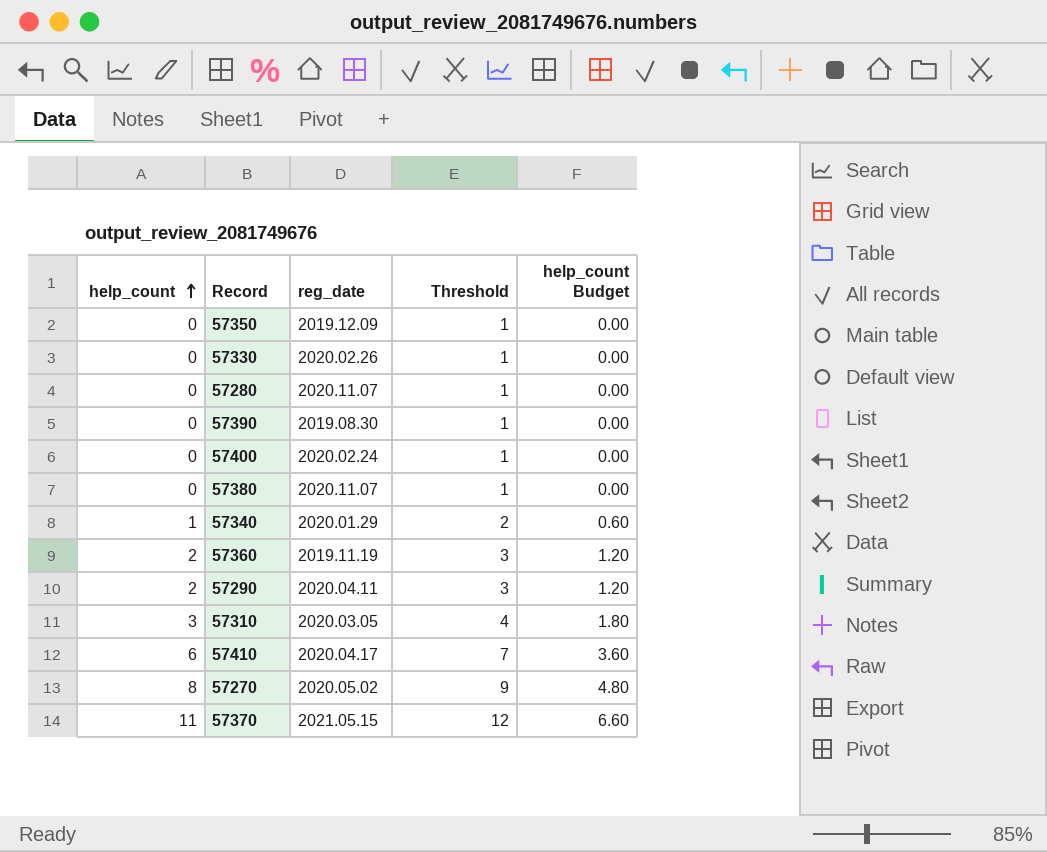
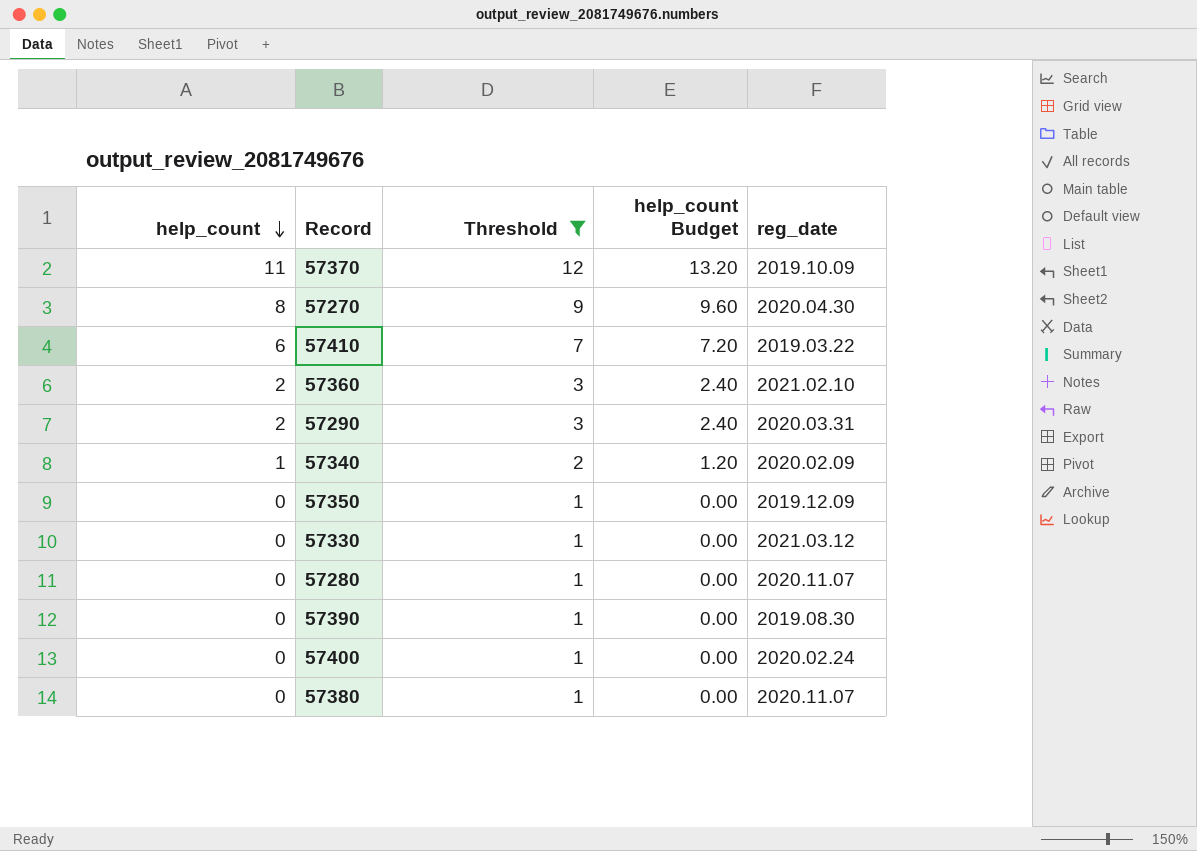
filter: none -> Threshold != 4
row order: help_count ascending -> help_count descending
column help_count Budget | formula: [help_count] * 0.6 -> [help_count] * 1.2
column reg_date | position: 3 -> 5
57370 | reg_date: 2021.05.15 -> 2019.10.09
57270 | reg_date: 2020.05.02 -> 2020.04.30
57410 | reg_date: 2020.04.17 -> 2019.03.22
57360 | reg_date: 2019.11.19 -> 2021.02.10
57290 | reg_date: 2020.04.11 -> 2020.03.31
57340 | reg_date: 2020.01.29 -> 2020.02.09
57330 | reg_date: 2020.02.26 -> 2021.03.12

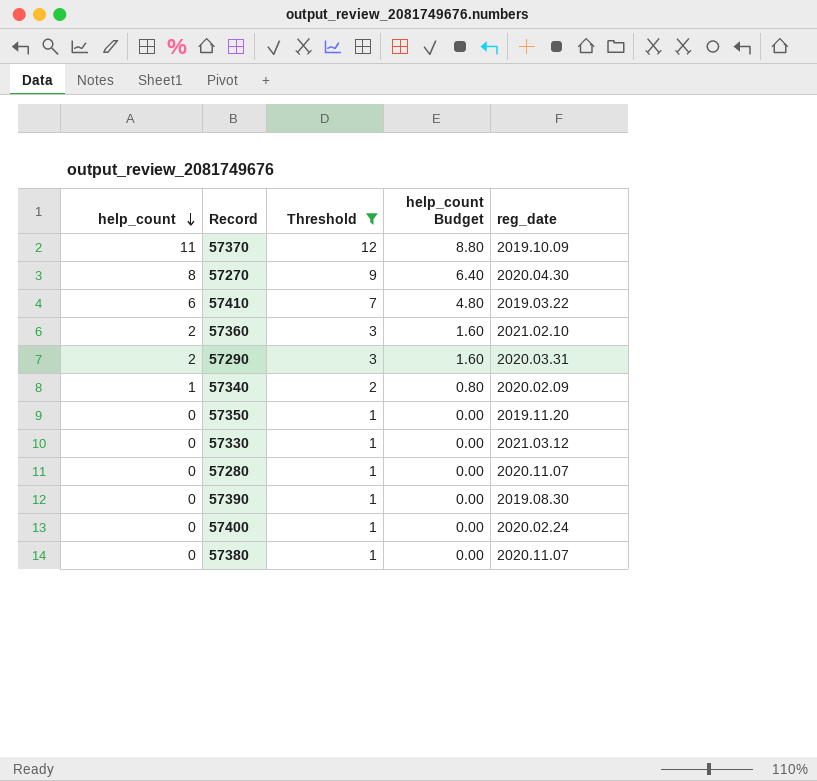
column help_count Budget | formula: [help_count] * 1.2 -> [help_count] * 0.8
57350 | reg_date: 2019.12.09 -> 2019.11.20

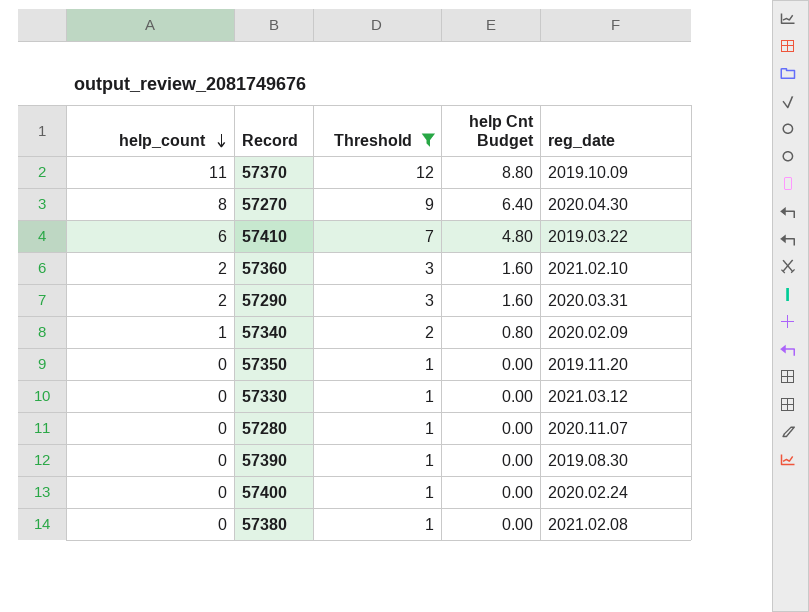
column name: help_count Budget -> help Cnt Budget
57380 | reg_date: 2020.11.07 -> 2021.02.08

